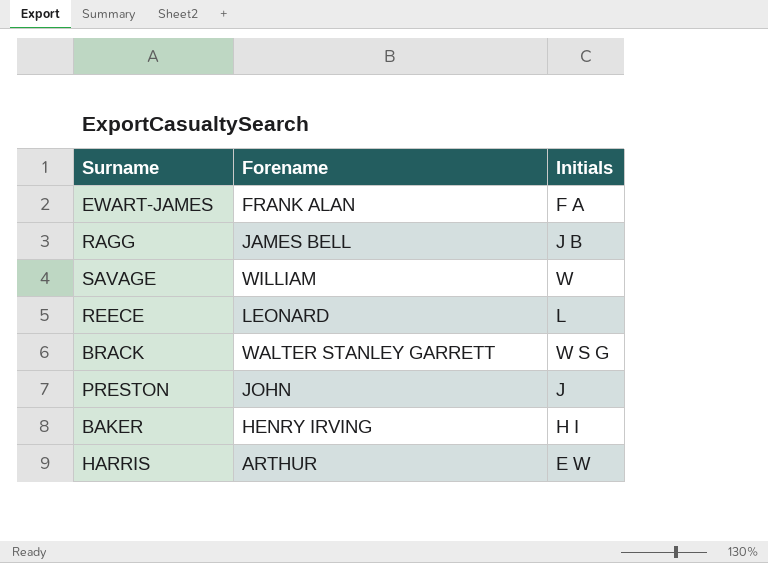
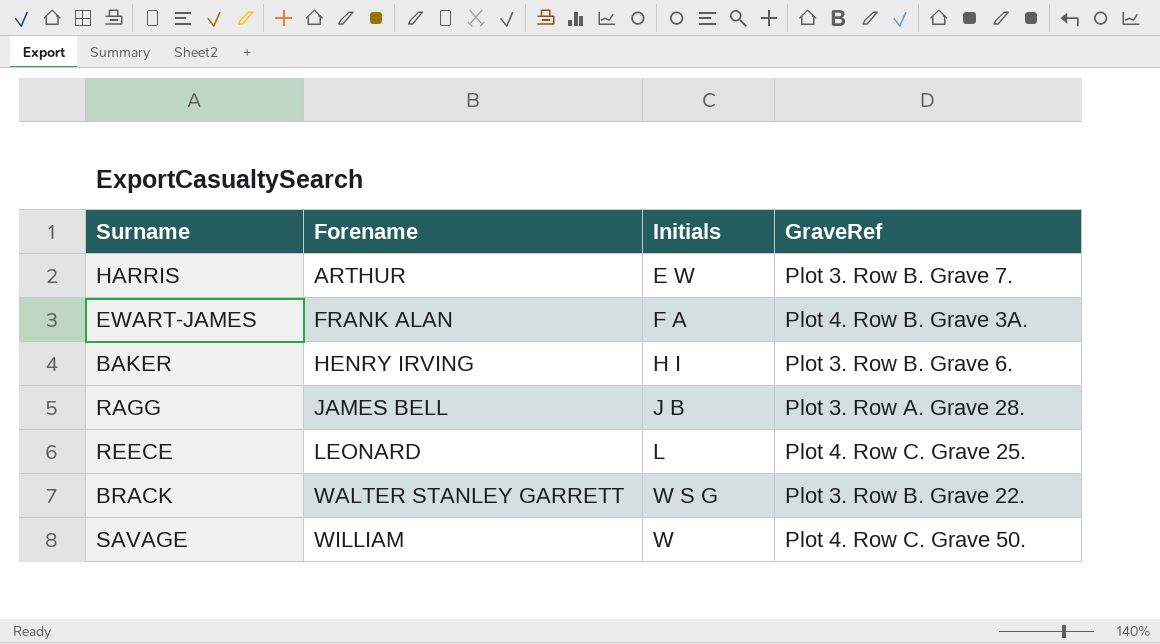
row order: none -> Forename ascending
column GraveRef | position: none -> 4
row PRESTON: JOHN | J -> none

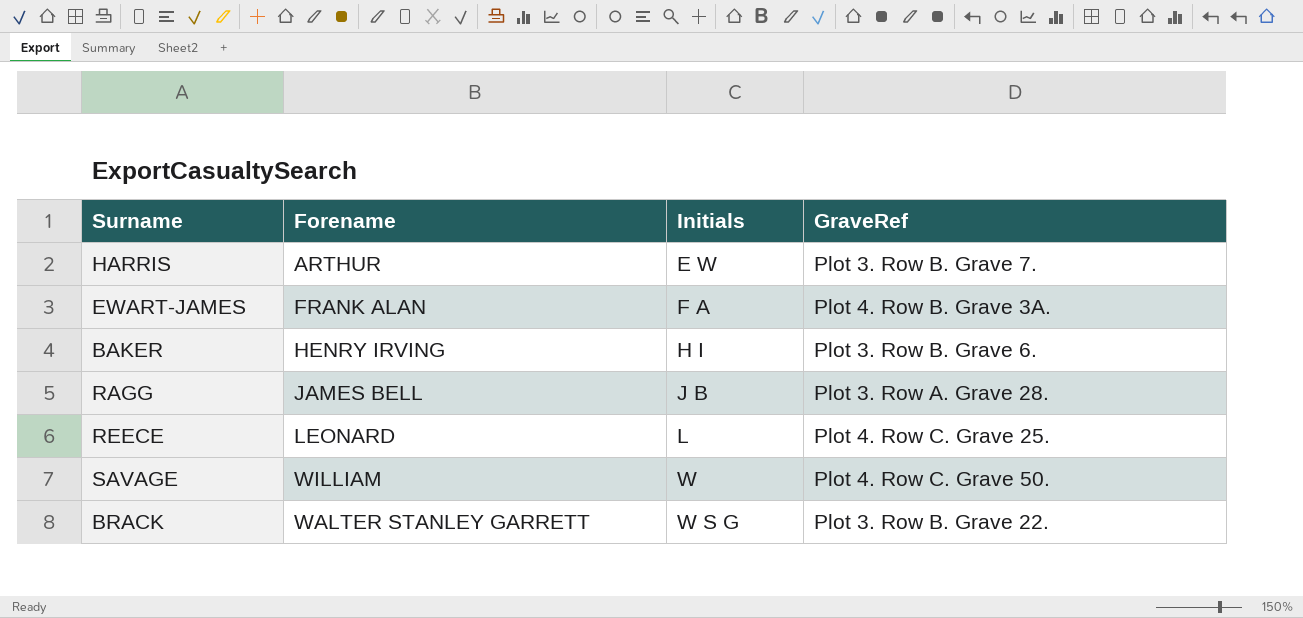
row order: Forename ascending -> Initials ascending

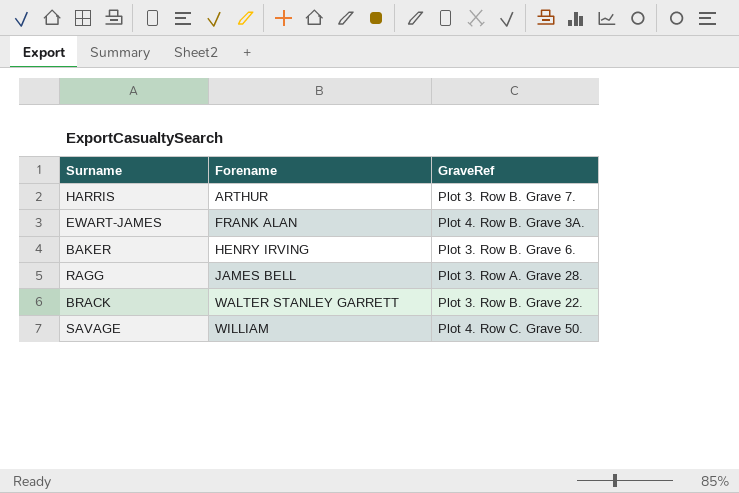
row order: Initials ascending -> Forename ascending
column Initials | position: 3 -> none
row REECE: LEONARD | L | Plot 4. Row C. Grave 25. -> none

